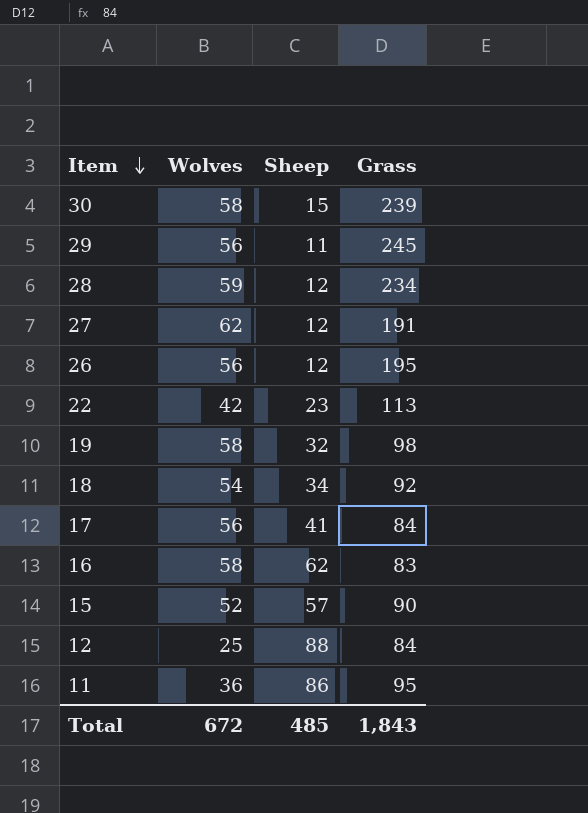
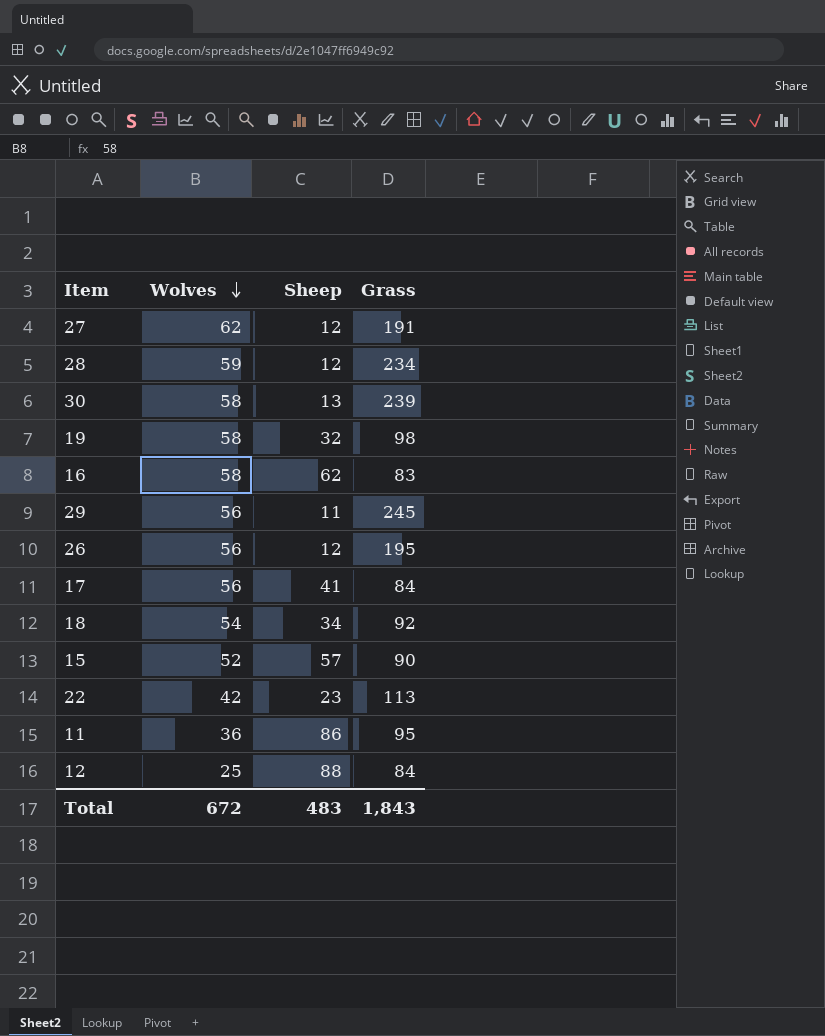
row order: Item descending -> Wolves descending
30 | Sheep: 15 -> 13
Total | Sheep: 485 -> 483

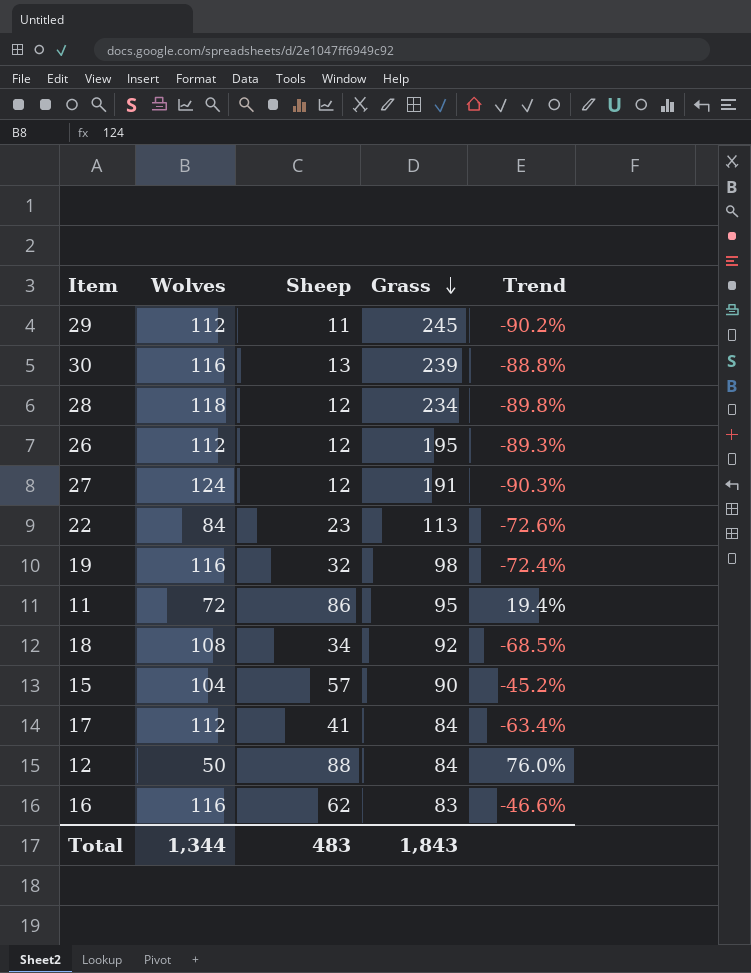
row order: Wolves descending -> Grass descending
column Trend | formula: none -> ([Sheep] - [Wolves]) / [Wolves]
29 | Wolves: 56 -> 112
30 | Wolves: 58 -> 116
28 | Wolves: 59 -> 118
26 | Wolves: 56 -> 112
27 | Wolves: 62 -> 124
22 | Wolves: 42 -> 84
19 | Wolves: 58 -> 116
11 | Wolves: 36 -> 72
18 | Wolves: 54 -> 108
15 | Wolves: 52 -> 104
17 | Wolves: 56 -> 112
12 | Wolves: 25 -> 50
16 | Wolves: 58 -> 116
Total | Wolves: 672 -> 1,344

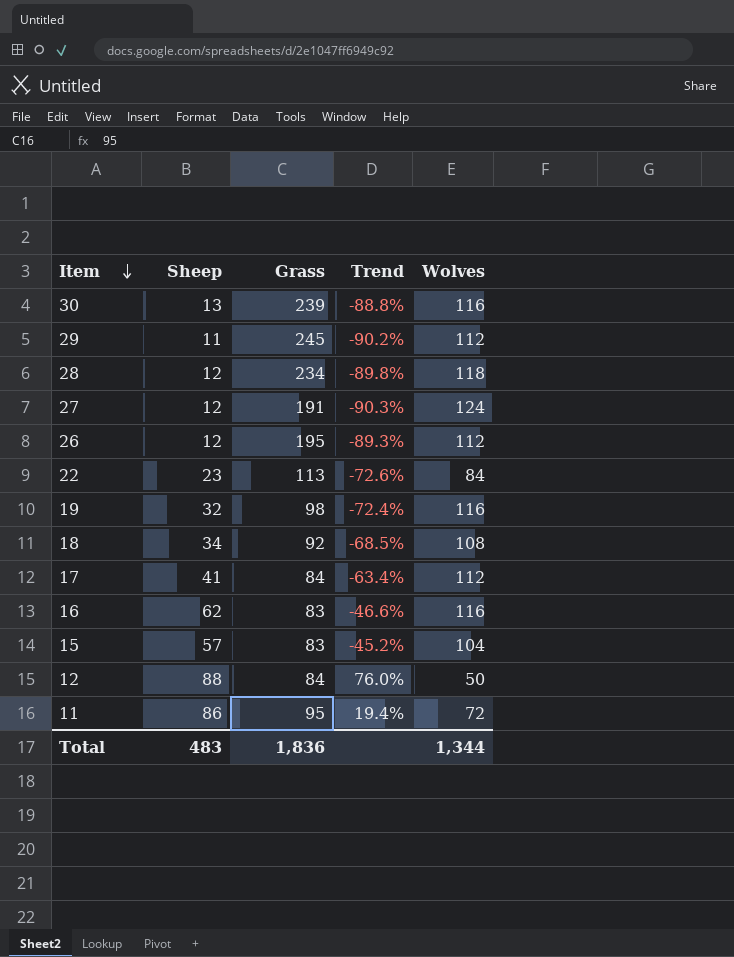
row order: Grass descending -> Item descending
column Wolves | position: 2 -> 5
15 | Grass: 90 -> 83
Total | Grass: 1,843 -> 1,836

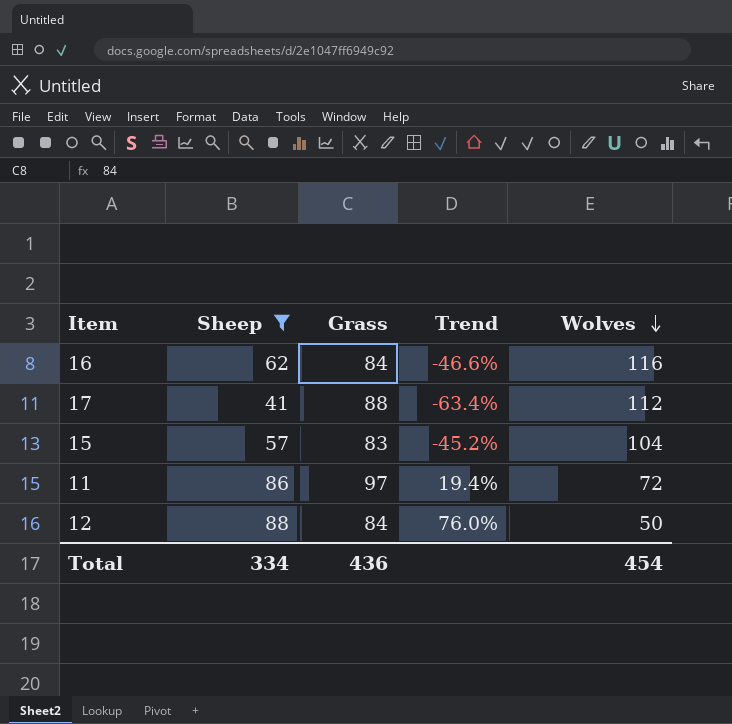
filter: none -> Sheep >= 41
row order: Item descending -> Wolves descending
16 | Grass: 83 -> 84
17 | Grass: 84 -> 88
11 | Grass: 95 -> 97
Total | Sheep: 483 -> 334
Total | Grass: 1,836 -> 436
Total | Wolves: 1,344 -> 454

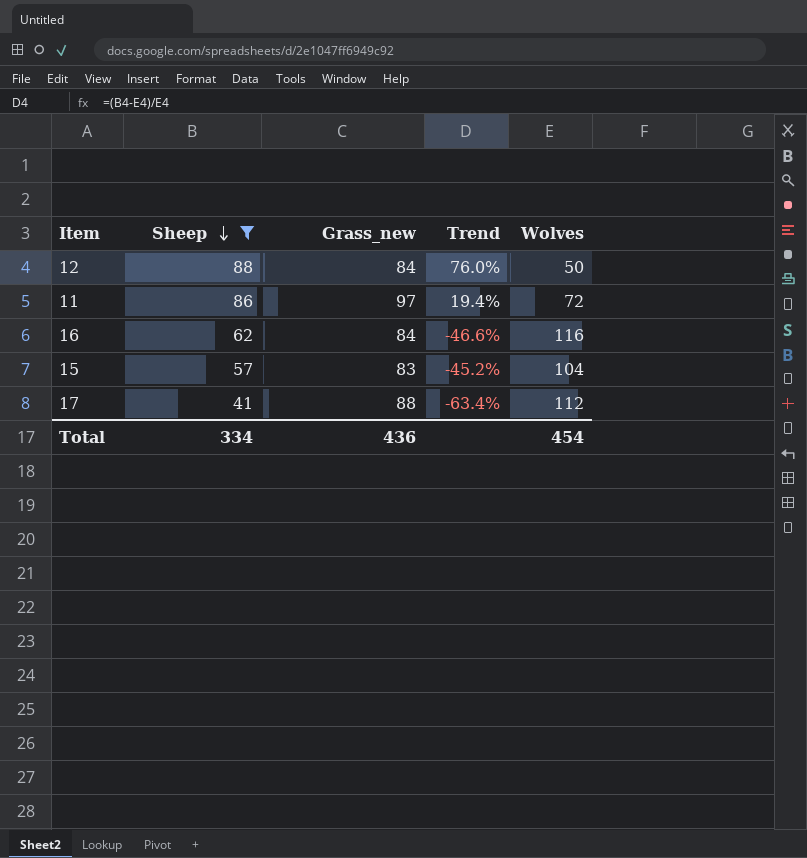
row order: Wolves descending -> Sheep descending
column name: Grass -> Grass_new

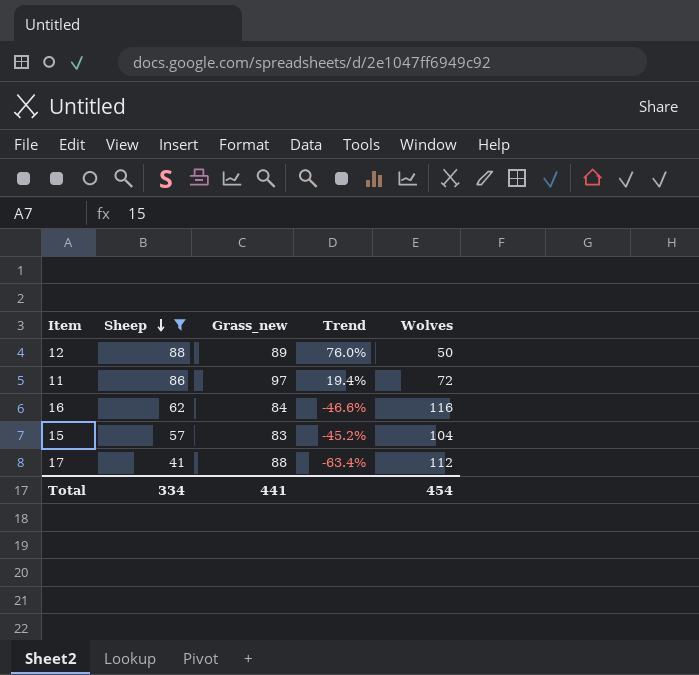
12 | Grass_new: 84 -> 89
Total | Grass_new: 436 -> 441

